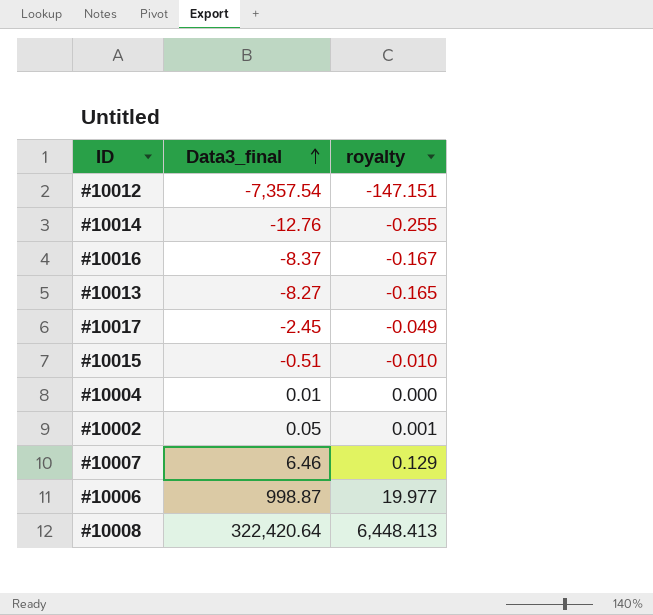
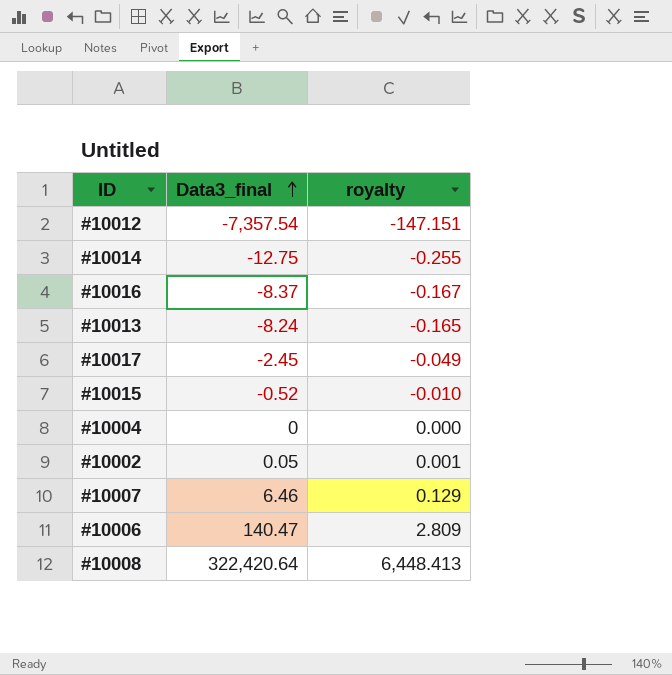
#10014 | Data3_final: -12.76 -> -12.75
#10013 | Data3_final: -8.27 -> -8.24
#10015 | Data3_final: -0.51 -> -0.52
#10004 | Data3_final: 0.01 -> 0
#10006 | Data3_final: 998.87 -> 140.47
#10006 | royalty: 19.977 -> 2.809

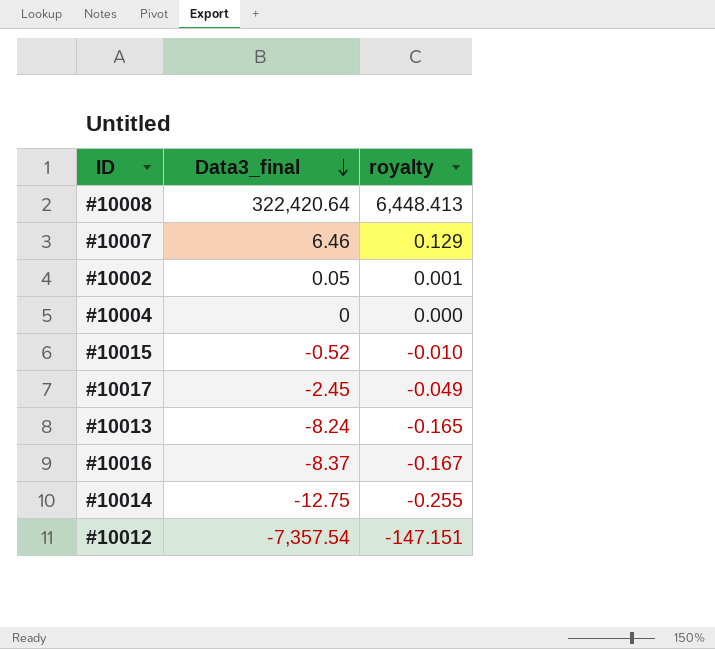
row order: Data3_final ascending -> Data3_final descending
row #10006: 140.47 | 2.809 -> none

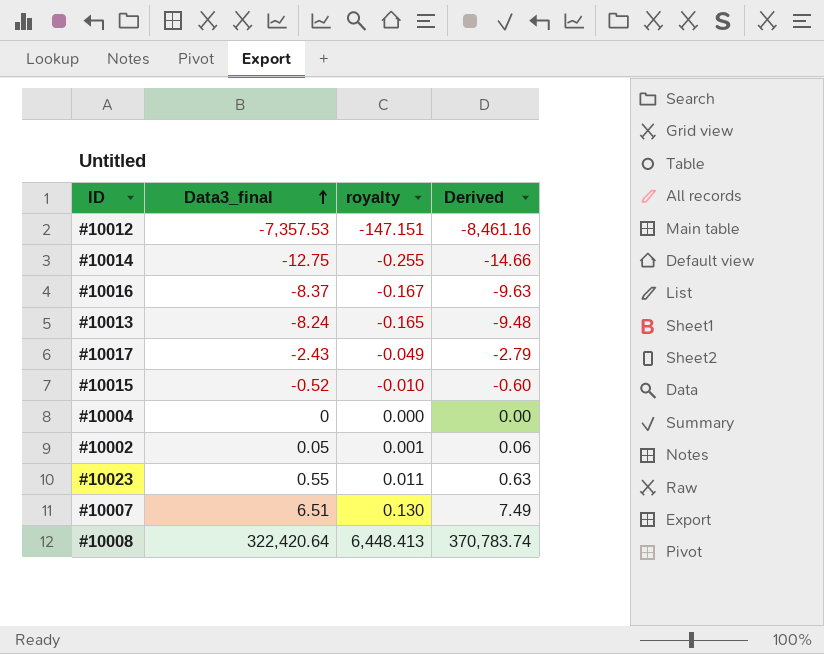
row order: Data3_final descending -> Data3_final ascending
column Derived | formula: none -> [Data3_final] * 1.15
#10012 | Data3_final: -7,357.54 -> -7,357.53
#10017 | Data3_final: -2.45 -> -2.43
row #10023: none -> 0.55 | 0.011 | 0.63
#10007 | Data3_final: 6.46 -> 6.51
#10007 | royalty: 0.129 -> 0.130

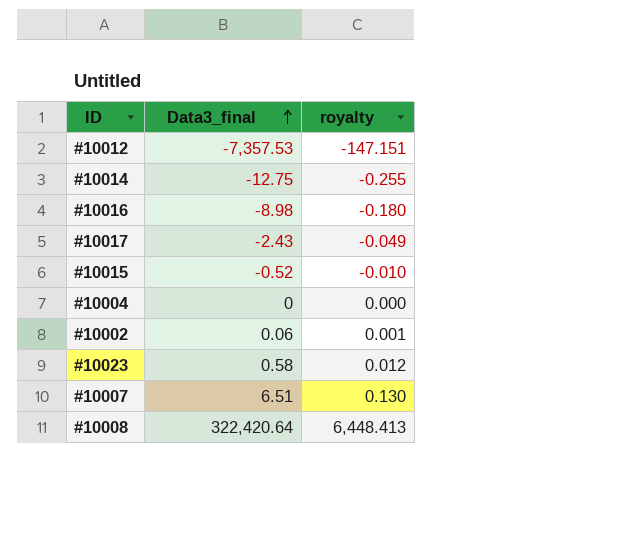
column Derived | formula: [Data3_final] * 1.15 -> none
row #10013: -8.24 | -0.165 | -9.48 -> none
#10016 | Data3_final: -8.37 -> -8.98
#10016 | royalty: -0.167 -> -0.180
#10002 | Data3_final: 0.05 -> 0.06
#10023 | Data3_final: 0.55 -> 0.58
#10023 | royalty: 0.011 -> 0.012

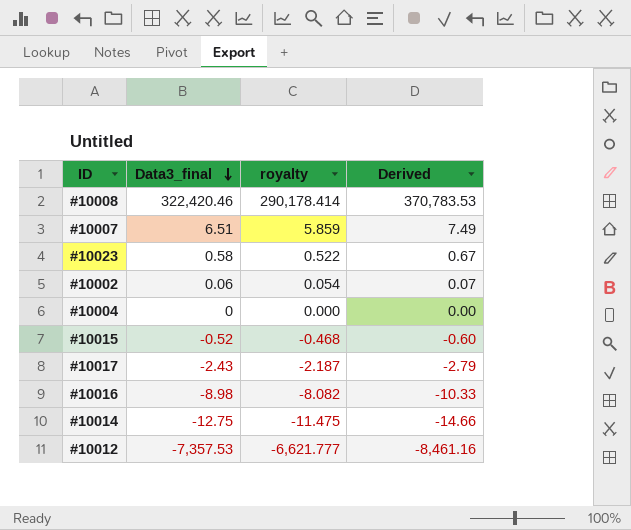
row order: Data3_final ascending -> Data3_final descending
column royalty | formula: [Data3_final] * 0.02 -> [Data3_final] * 0.9
column Derived | formula: none -> [Data3_final] * 1.15
#10008 | Data3_final: 322,420.64 -> 322,420.46

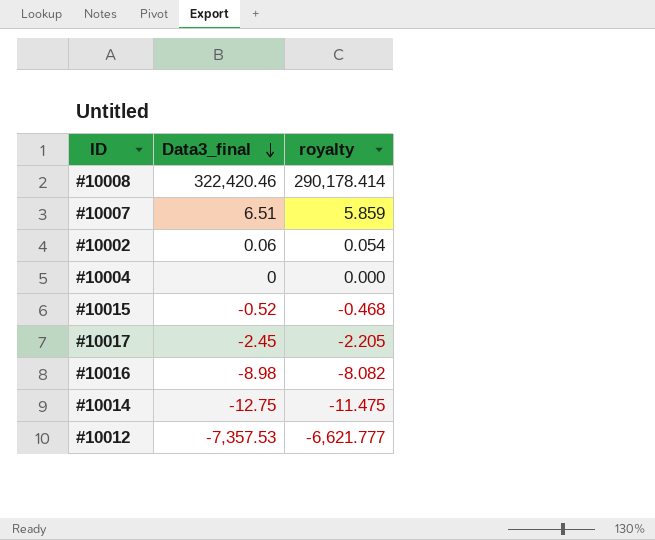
column Derived | formula: [Data3_final] * 1.15 -> none
row #10023: 0.58 | 0.522 | 0.67 -> none
#10017 | Data3_final: -2.43 -> -2.45
#10017 | royalty: -2.187 -> -2.205

